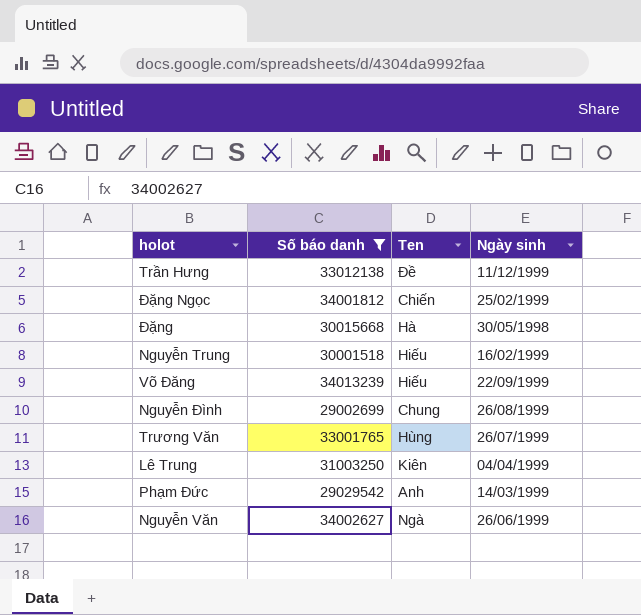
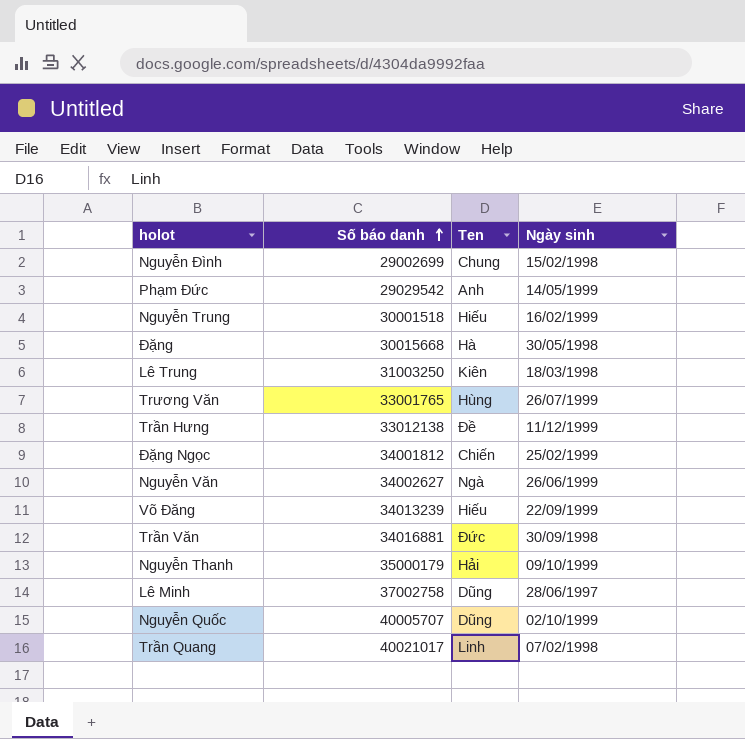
filter: Số báo danh <= 34013239 -> none
row order: none -> Số báo danh ascending
Nguyễn Đình | Ngày sinh: 26/08/1999 -> 15/02/1998
Phạm Đức | Ngày sinh: 14/03/1999 -> 14/05/1999
Lê Trung | Ngày sinh: 04/04/1999 -> 18/03/1998

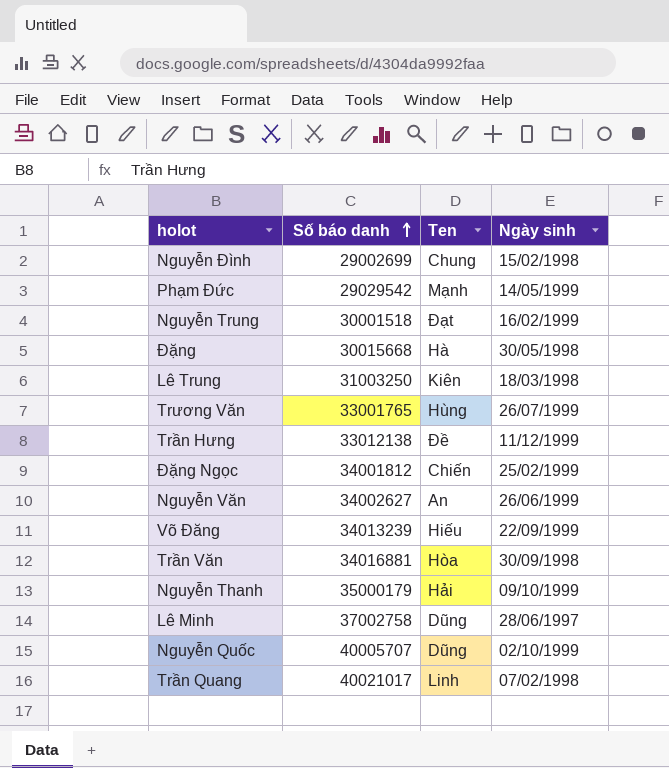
Phạm Đức | Ten: Anh -> Mạnh
Nguyễn Trung | Ten: Hiếu -> Đạt
Nguyễn Văn | Ten: Ngà -> An
Trần Văn | Ten: Đức -> Hòa

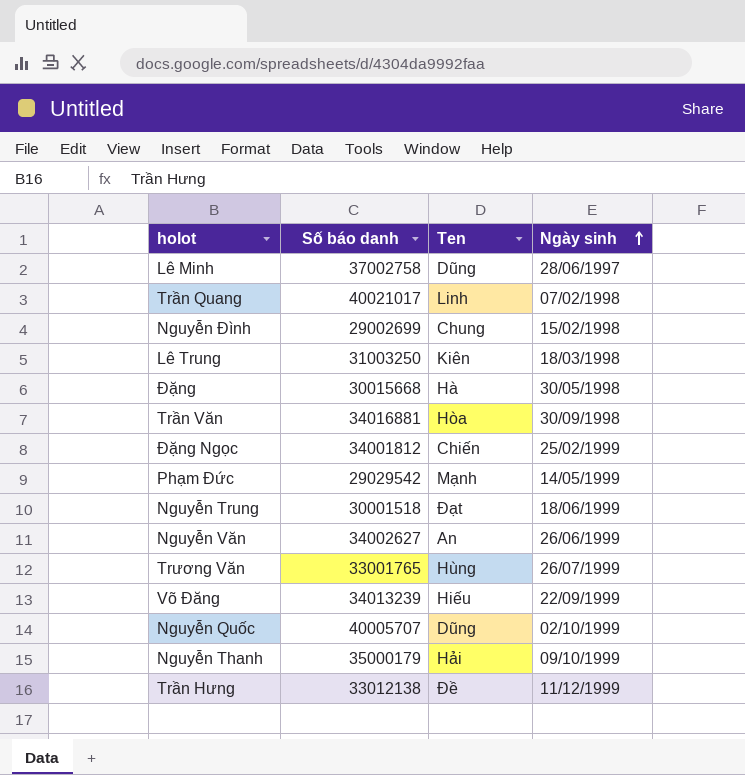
row order: Số báo danh ascending -> Ngày sinh ascending
Nguyễn Trung | Ngày sinh: 16/02/1999 -> 18/06/1999

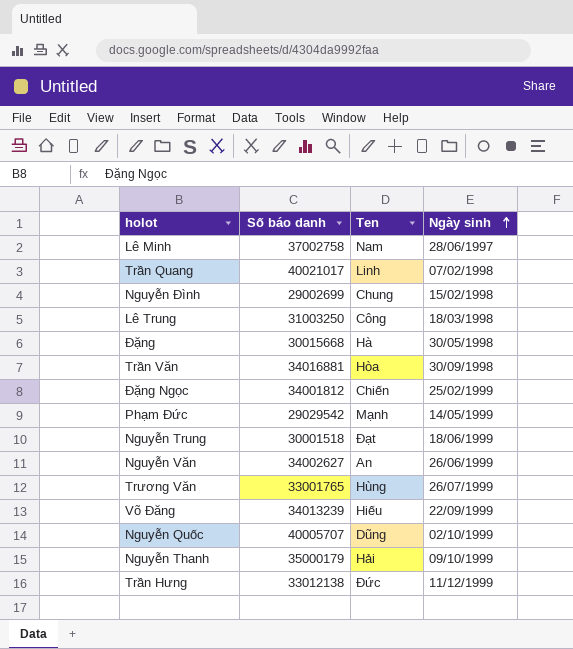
Lê Minh | Ten: Dũng -> Nam
Lê Trung | Ten: Kiên -> Công
Trần Hưng | Ten: Đề -> Đức

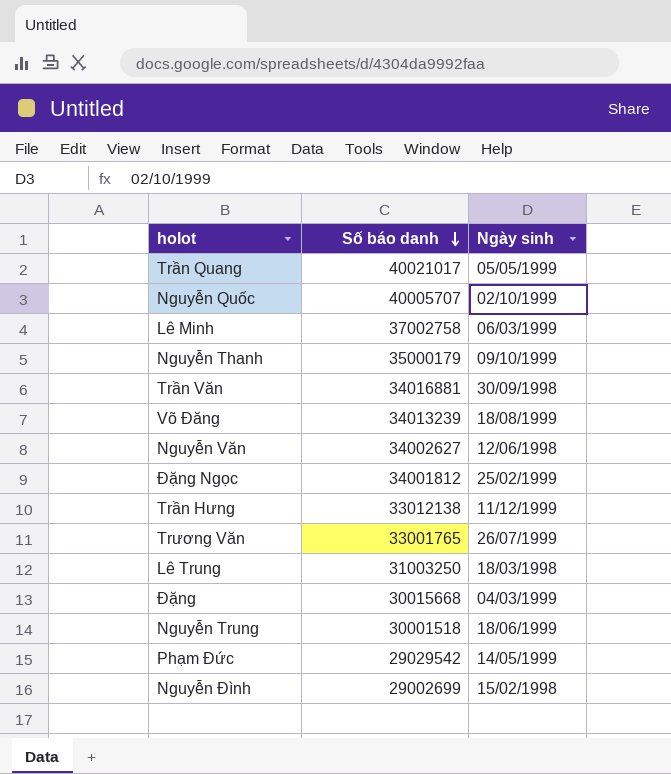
row order: Ngày sinh ascending -> Số báo danh descending
column Ten | position: 3 -> none
Trần Quang | Ngày sinh: 07/02/1998 -> 05/05/1999
Lê Minh | Ngày sinh: 28/06/1997 -> 06/03/1999
Võ Đăng | Ngày sinh: 22/09/1999 -> 18/08/1999
Nguyễn Văn | Ngày sinh: 26/06/1999 -> 12/06/1998
Đặng | Ngày sinh: 30/05/1998 -> 04/03/1999

